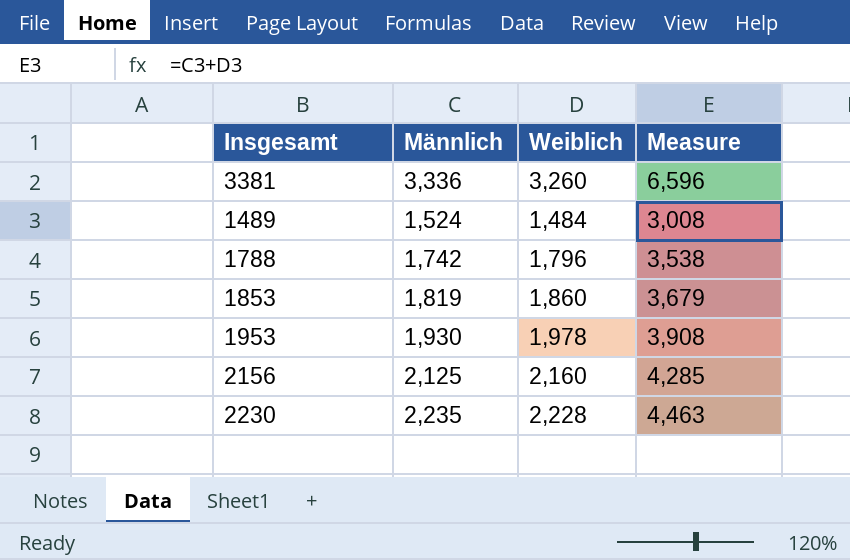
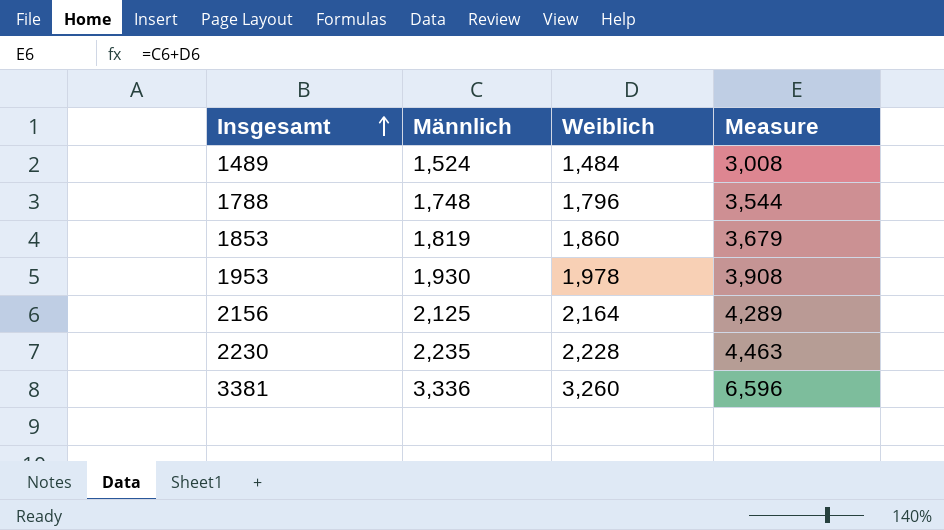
row order: none -> Insgesamt ascending
1788 | Männlich: 1,742 -> 1,748
1788 | Measure: 3,538 -> 3,544
2156 | Weiblich: 2,160 -> 2,164
2156 | Measure: 4,285 -> 4,289

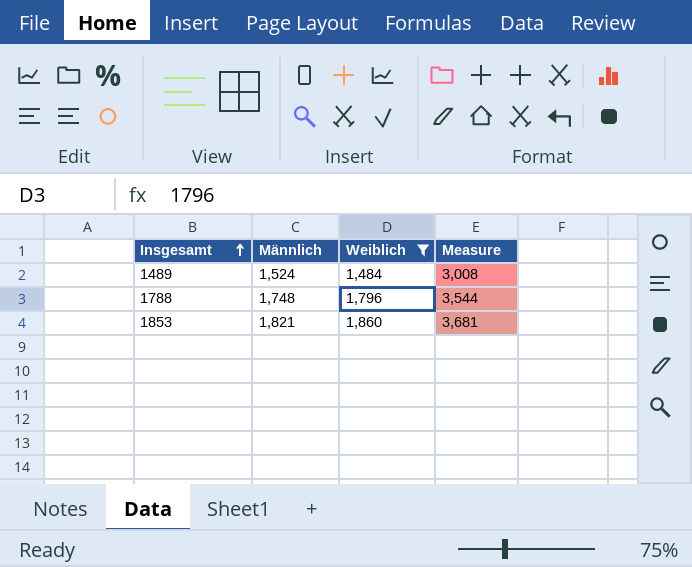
filter: none -> Weiblich <= 1,860
1853 | Männlich: 1,819 -> 1,821
1853 | Measure: 3,679 -> 3,681

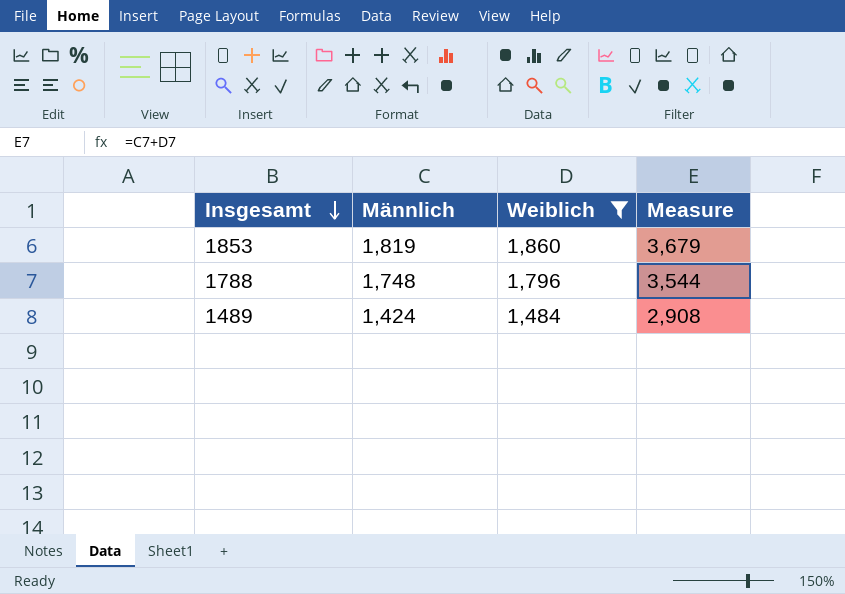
row order: Insgesamt ascending -> Insgesamt descending
1853 | Männlich: 1,821 -> 1,819
1853 | Measure: 3,681 -> 3,679
1489 | Männlich: 1,524 -> 1,424
1489 | Measure: 3,008 -> 2,908

